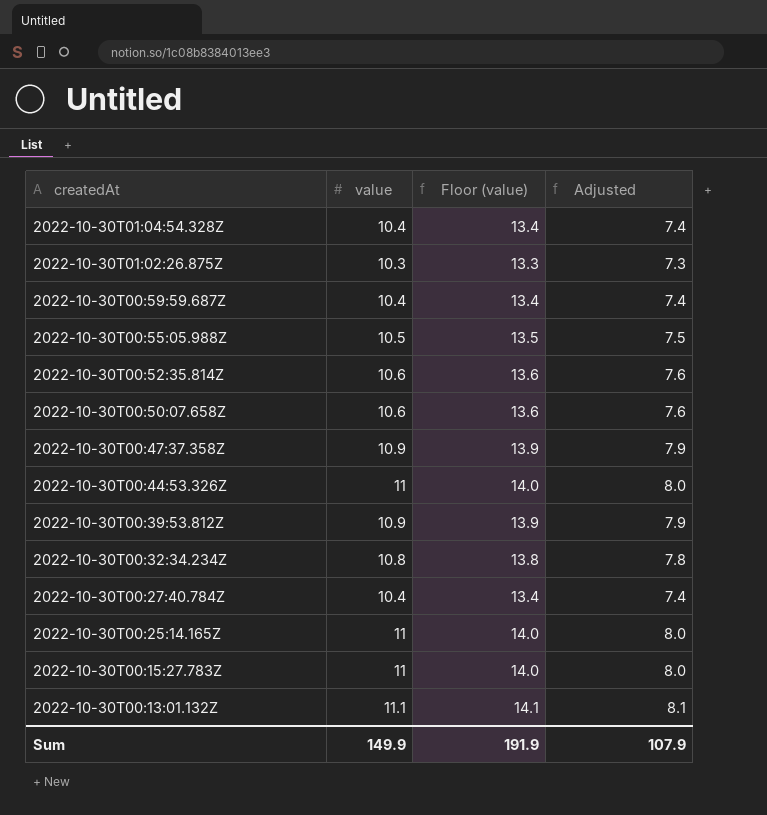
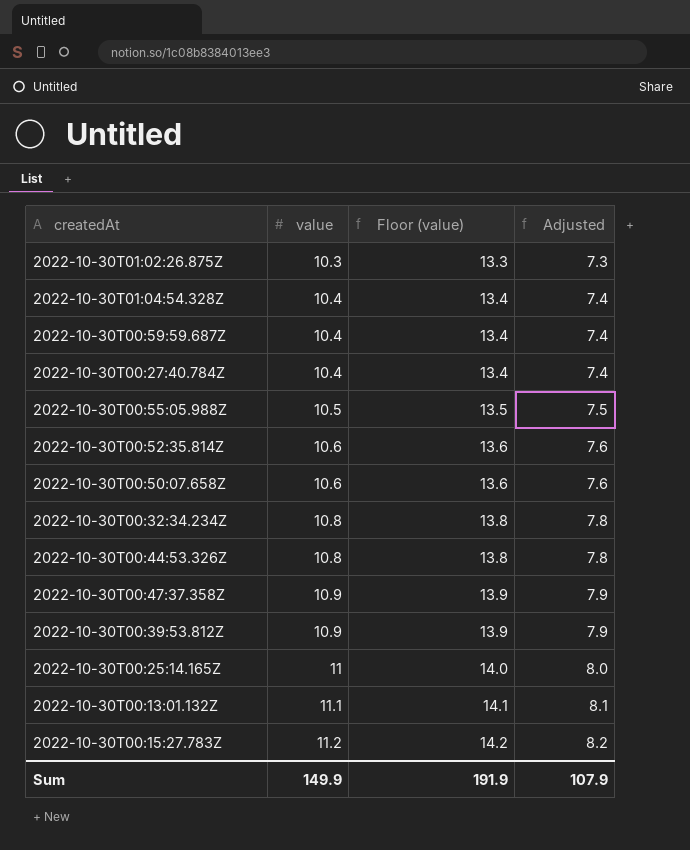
row order: createdAt descending -> value ascending
2022-10-30T00:44:53.326Z | value: 11 -> 10.8
2022-10-30T00:44:53.326Z | Floor (value): 14.0 -> 13.8
2022-10-30T00:44:53.326Z | Adjusted: 8.0 -> 7.8
2022-10-30T00:15:27.783Z | value: 11 -> 11.2
2022-10-30T00:15:27.783Z | Floor (value): 14.0 -> 14.2
2022-10-30T00:15:27.783Z | Adjusted: 8.0 -> 8.2

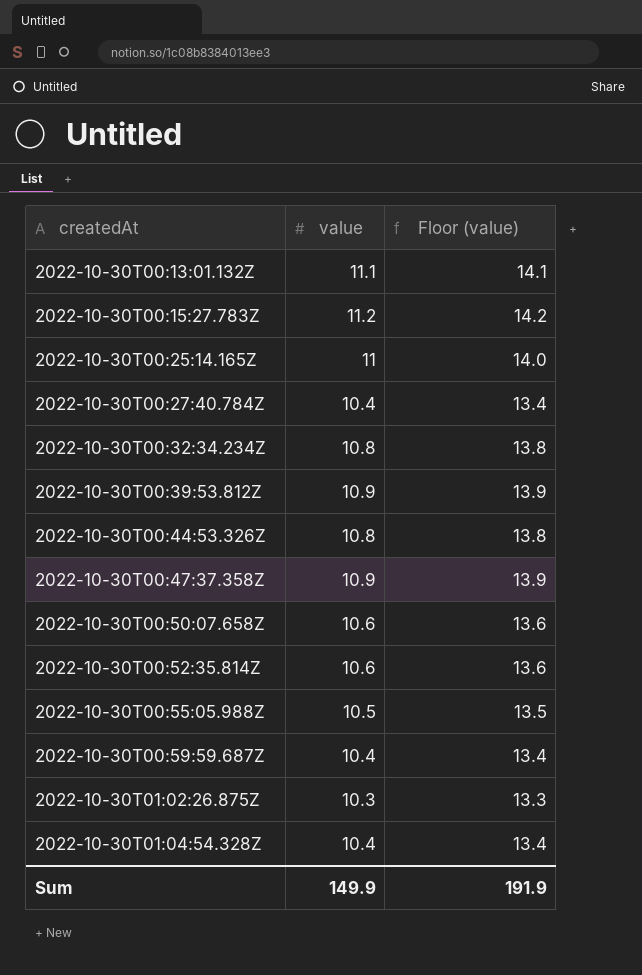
row order: value ascending -> createdAt ascending
column Adjusted | formula: [value] - 3 -> none

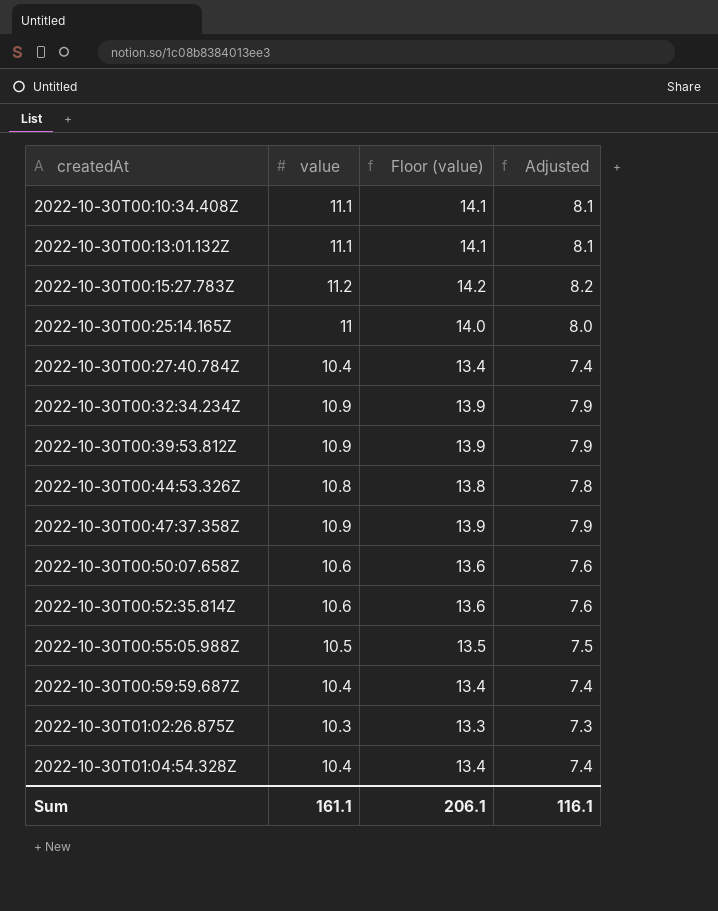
column Adjusted | formula: none -> [value] - 3
row 2022-10-30T00:10:34.408Z: none -> 11.1 | 14.1 | 8.1
2022-10-30T00:32:34.234Z | value: 10.8 -> 10.9
2022-10-30T00:32:34.234Z | Floor (value): 13.8 -> 13.9
Sum | value: 149.9 -> 161.1
Sum | Floor (value): 191.9 -> 206.1

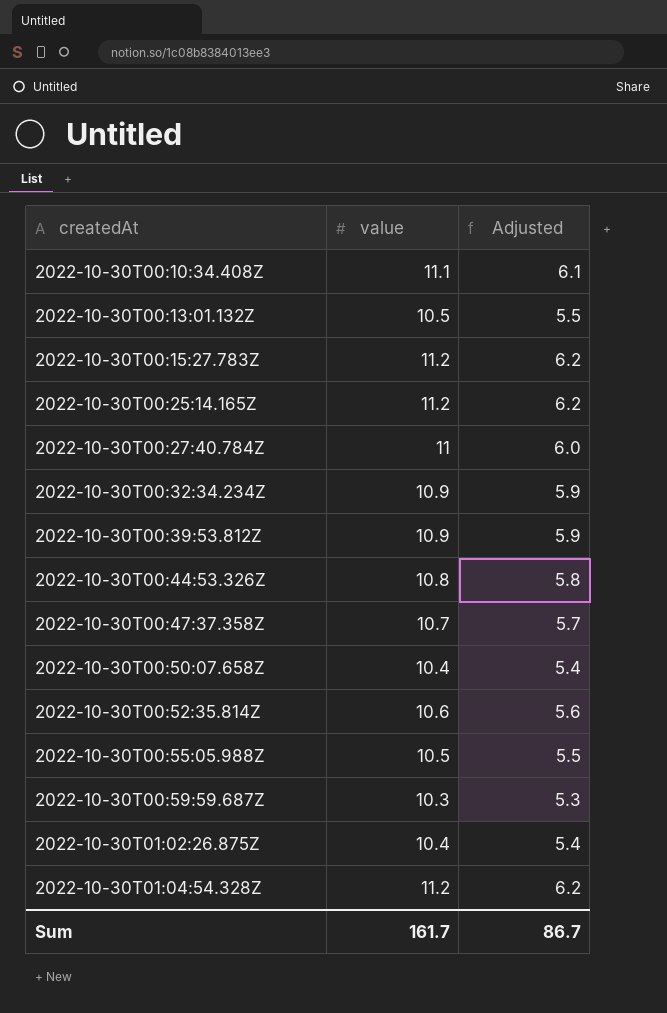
column Floor (value) | formula: [value] + 3 -> none
column Adjusted | formula: [value] - 3 -> [value] - 5
2022-10-30T00:13:01.132Z | value: 11.1 -> 10.5
2022-10-30T00:25:14.165Z | value: 11 -> 11.2
2022-10-30T00:27:40.784Z | value: 10.4 -> 11
2022-10-30T00:47:37.358Z | value: 10.9 -> 10.7
2022-10-30T00:50:07.658Z | value: 10.6 -> 10.4
2022-10-30T00:59:59.687Z | value: 10.4 -> 10.3
2022-10-30T01:02:26.875Z | value: 10.3 -> 10.4
2022-10-30T01:04:54.328Z | value: 10.4 -> 11.2
Sum | value: 161.1 -> 161.7
Sum | Adjusted: 116.1 -> 86.7

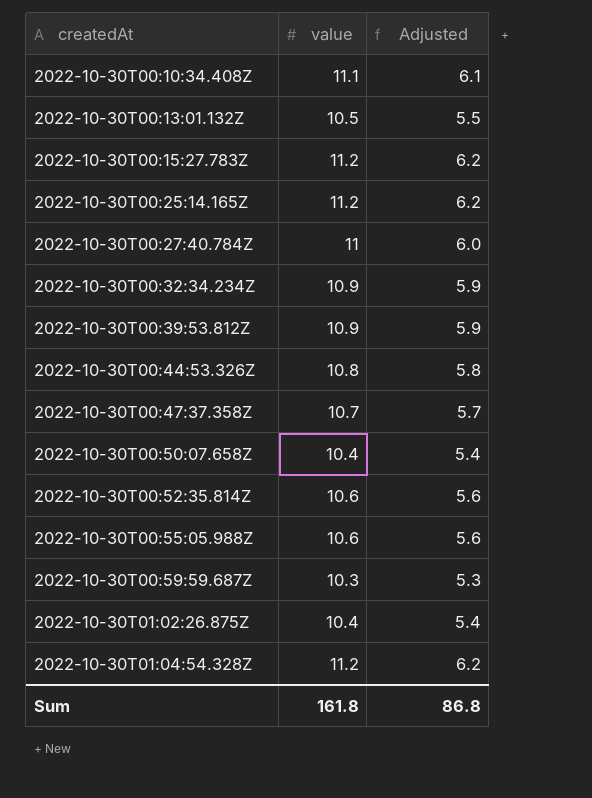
2022-10-30T00:55:05.988Z | value: 10.5 -> 10.6
2022-10-30T00:55:05.988Z | Adjusted: 5.5 -> 5.6
Sum | value: 161.7 -> 161.8
Sum | Adjusted: 86.7 -> 86.8

